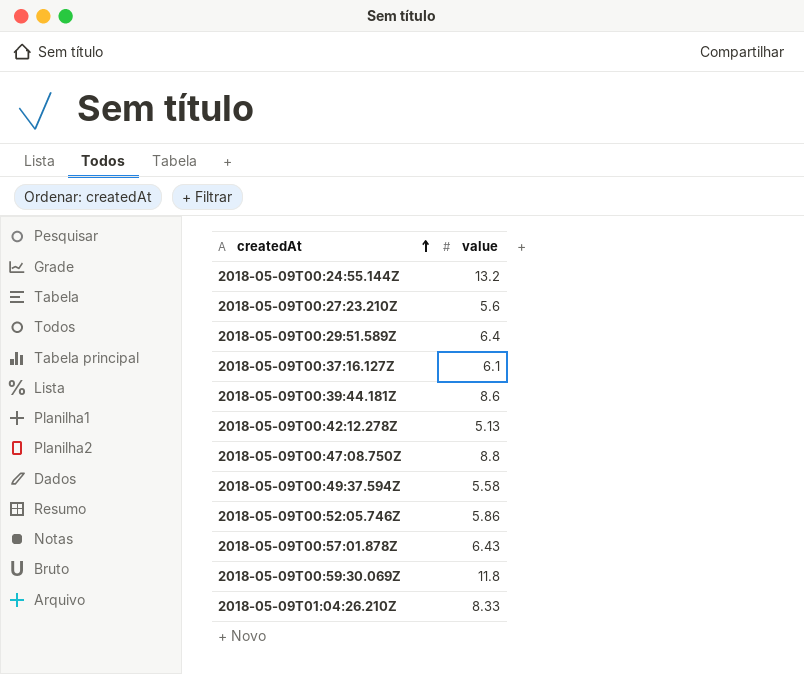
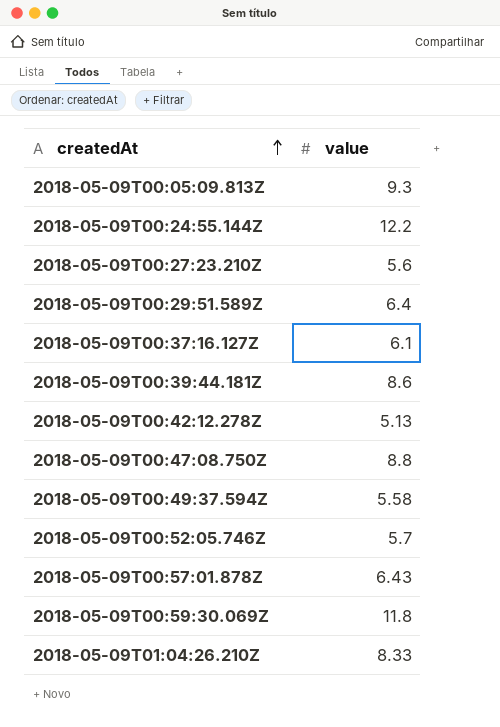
row 2018-05-09T00:05:09.813Z: none -> 9.3
2018-05-09T00:24:55.144Z | value: 13.2 -> 12.2
2018-05-09T00:52:05.746Z | value: 5.86 -> 5.7

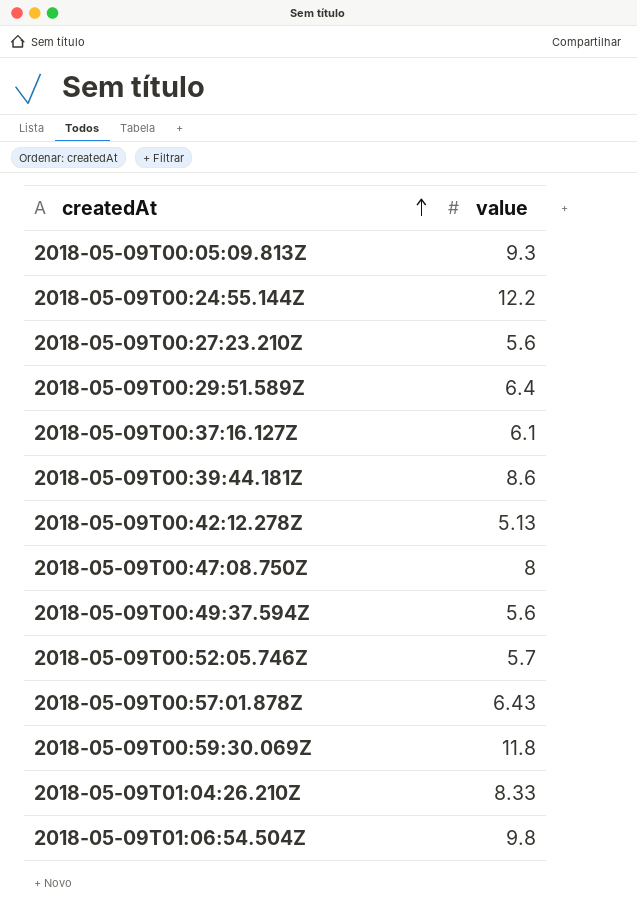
2018-05-09T00:47:08.750Z | value: 8.8 -> 8
2018-05-09T00:49:37.594Z | value: 5.58 -> 5.6
row 2018-05-09T01:06:54.504Z: none -> 9.8

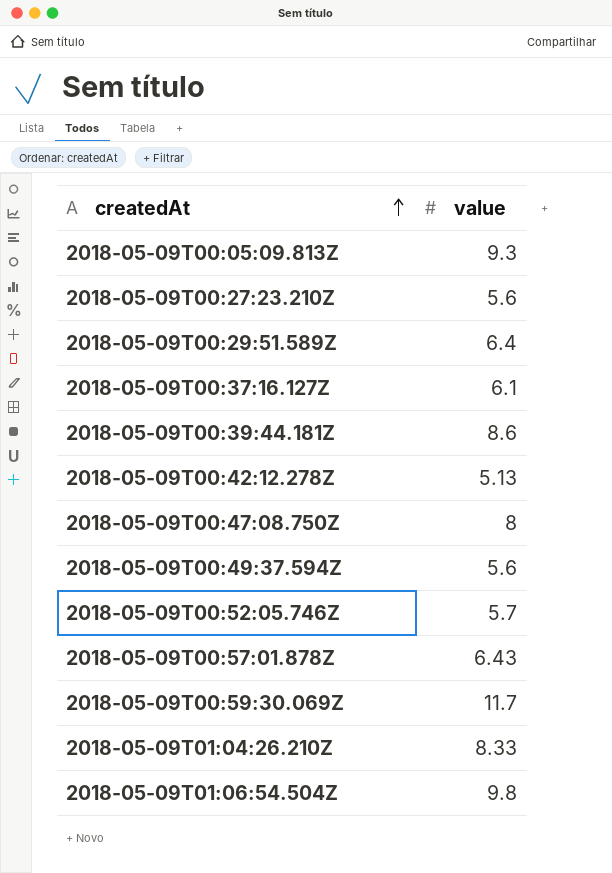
row 2018-05-09T00:24:55.144Z: 12.2 -> none
2018-05-09T00:59:30.069Z | value: 11.8 -> 11.7

